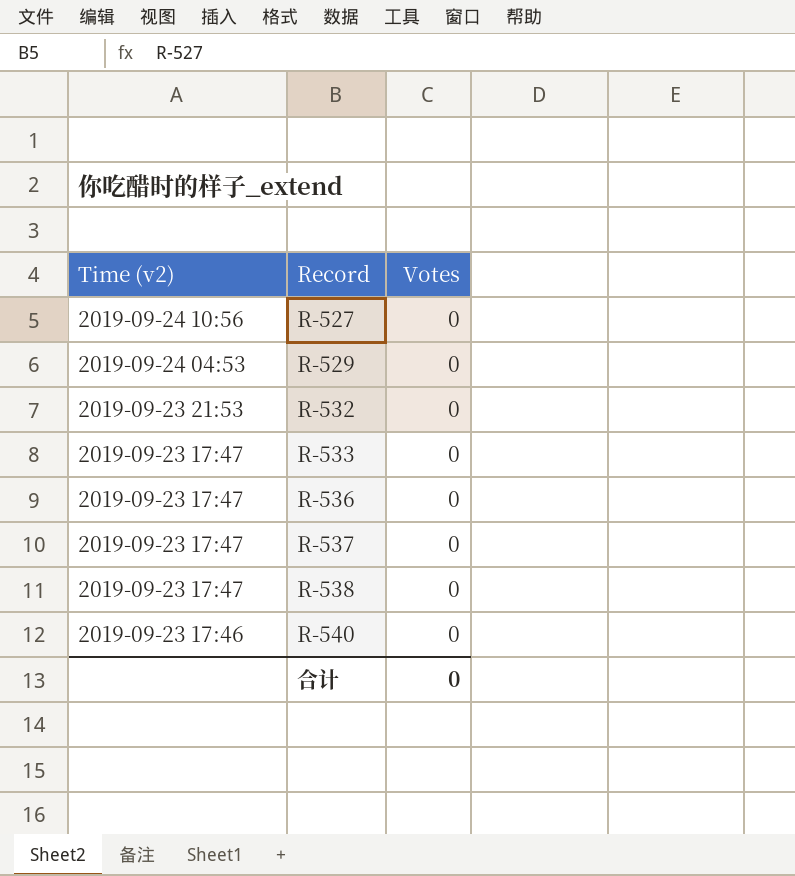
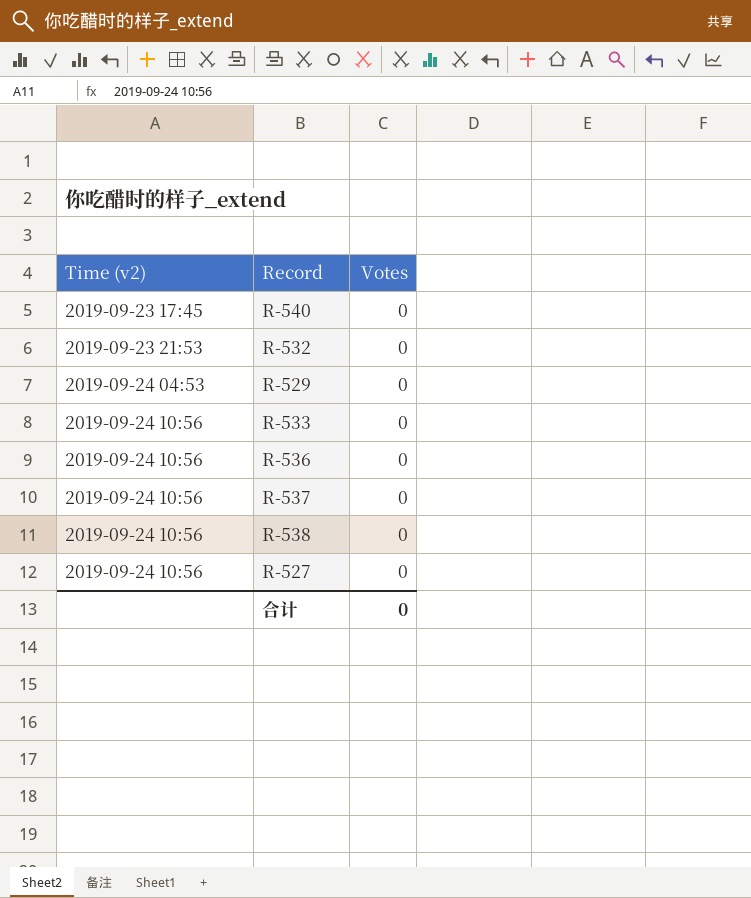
row order: Time (v2) descending -> Time (v2) ascending
R-540 | Time (v2): 2019-09-23 17:46 -> 2019-09-23 17:45
R-533 | Time (v2): 2019-09-23 17:47 -> 2019-09-24 10:56
R-536 | Time (v2): 2019-09-23 17:47 -> 2019-09-24 10:56
R-537 | Time (v2): 2019-09-23 17:47 -> 2019-09-24 10:56
R-538 | Time (v2): 2019-09-23 17:47 -> 2019-09-24 10:56

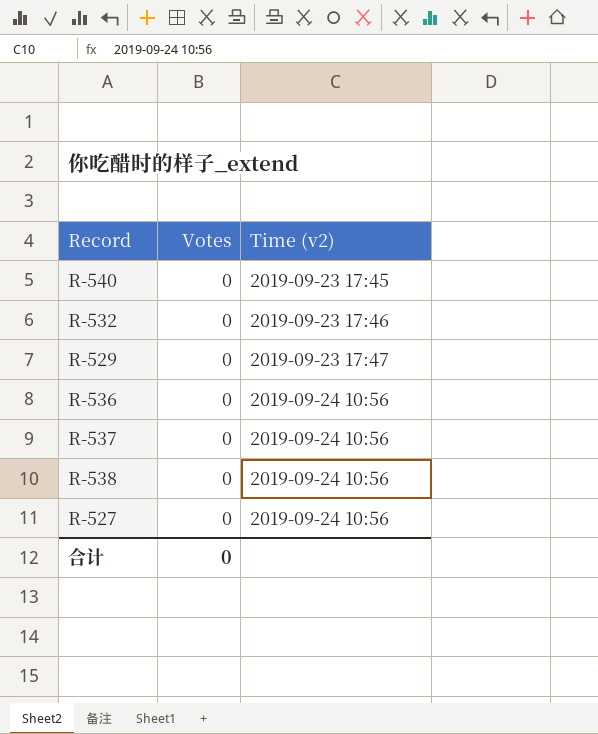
column Time (v2) | position: 1 -> 3
row R-533: 2019-09-24 10:56 | 0 -> none
R-532 | Time (v2): 2019-09-23 21:53 -> 2019-09-23 17:46
R-529 | Time (v2): 2019-09-24 04:53 -> 2019-09-23 17:47

